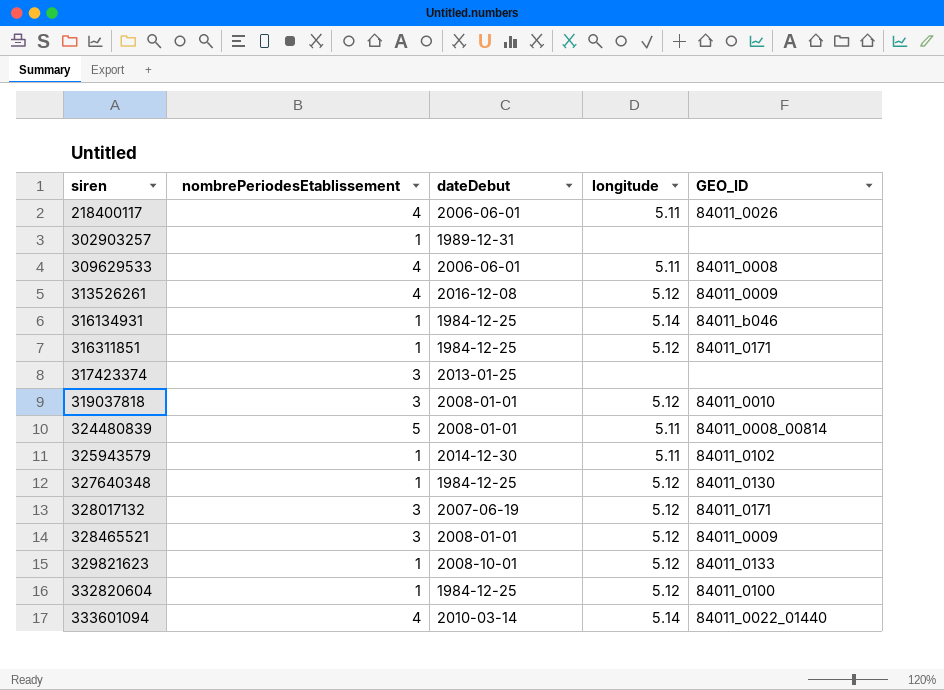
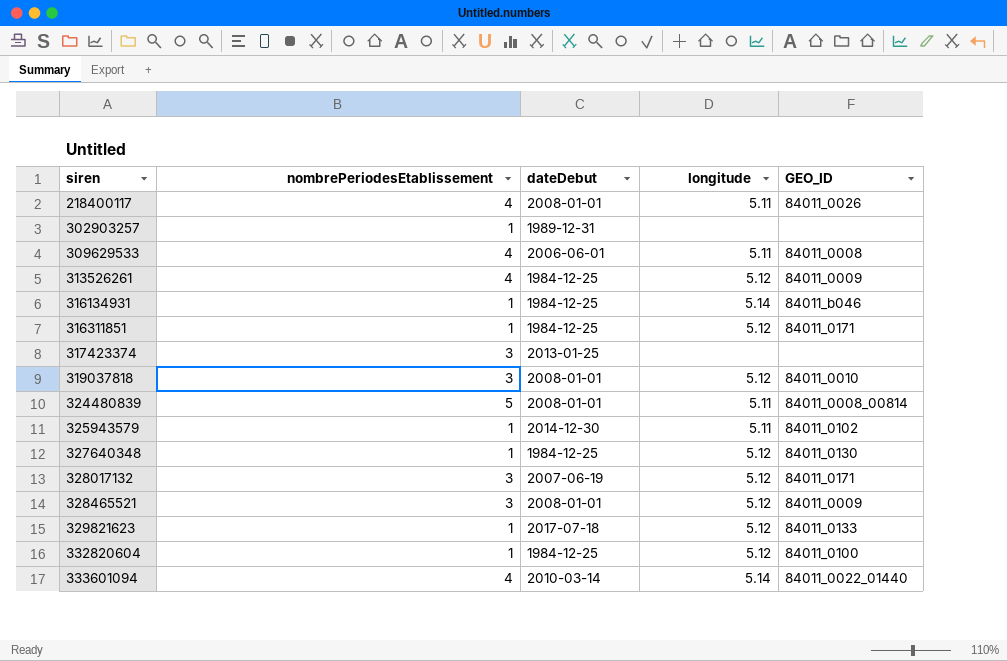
218400117 | dateDebut: 2006-06-01 -> 2008-01-01
313526261 | dateDebut: 2016-12-08 -> 1984-12-25
329821623 | dateDebut: 2008-10-01 -> 2017-07-18

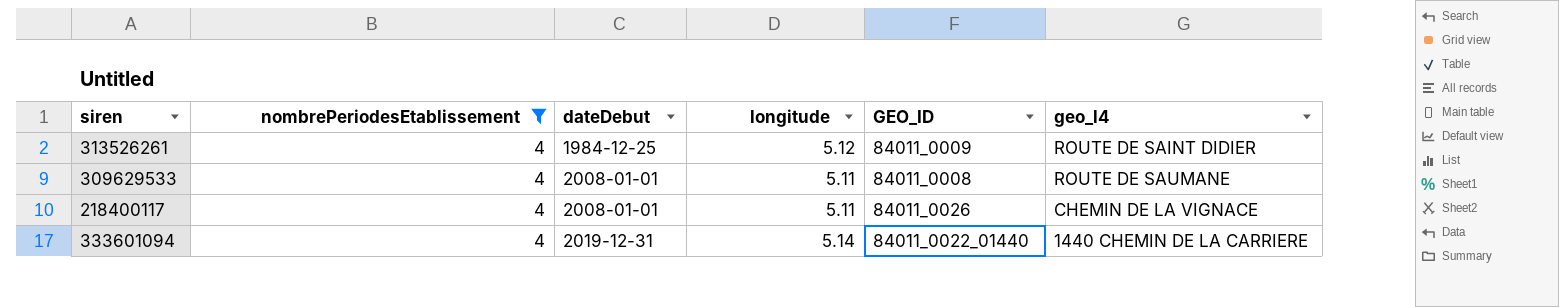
filter: none -> nombrePeriodesEtablissement = 4
row order: siren ascending -> dateDebut ascending
column geo_l4 | position: none -> 6
309629533 | dateDebut: 2006-06-01 -> 2008-01-01
333601094 | dateDebut: 2010-03-14 -> 2019-12-31

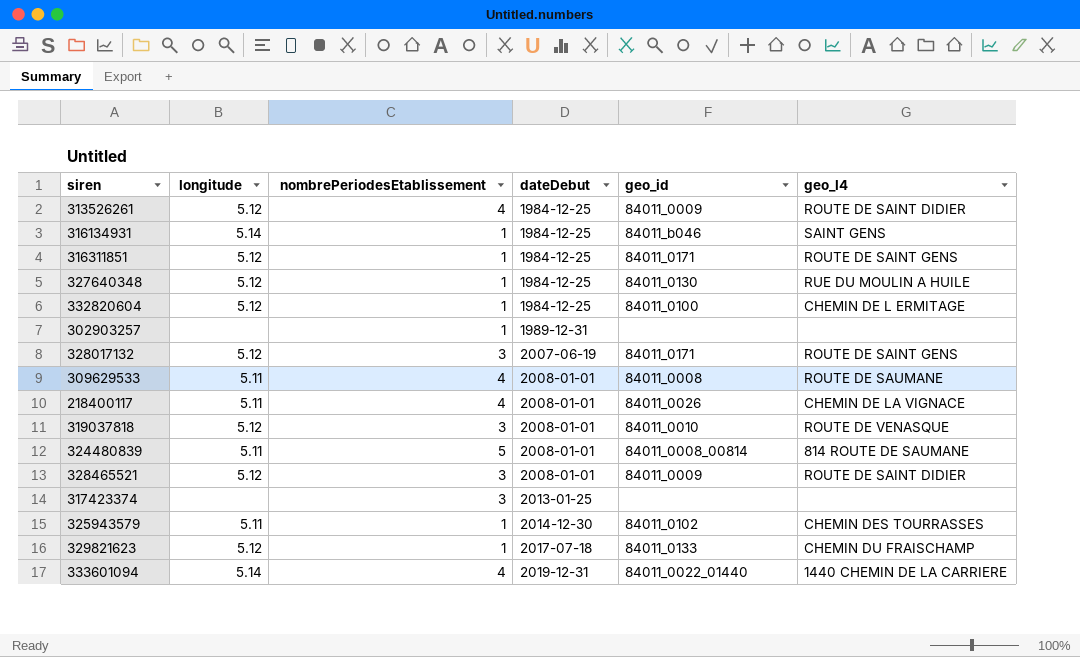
filter: nombrePeriodesEtablissement = 4 -> none
column longitude | position: 4 -> 2
column name: GEO_ID -> geo_id

